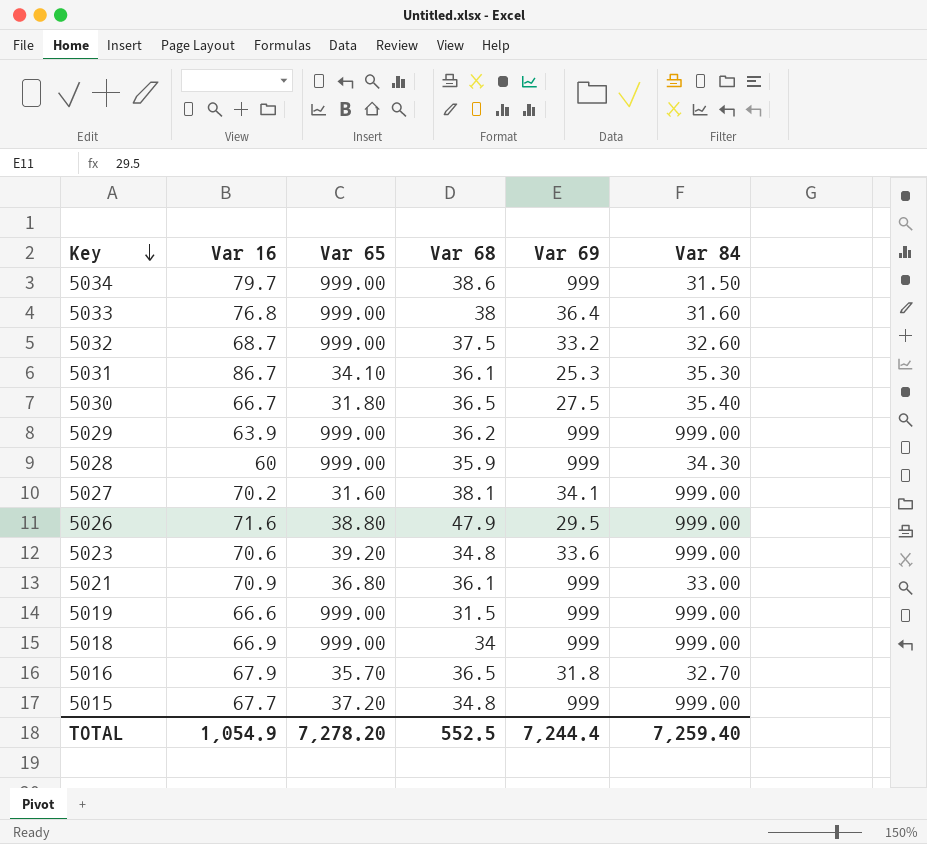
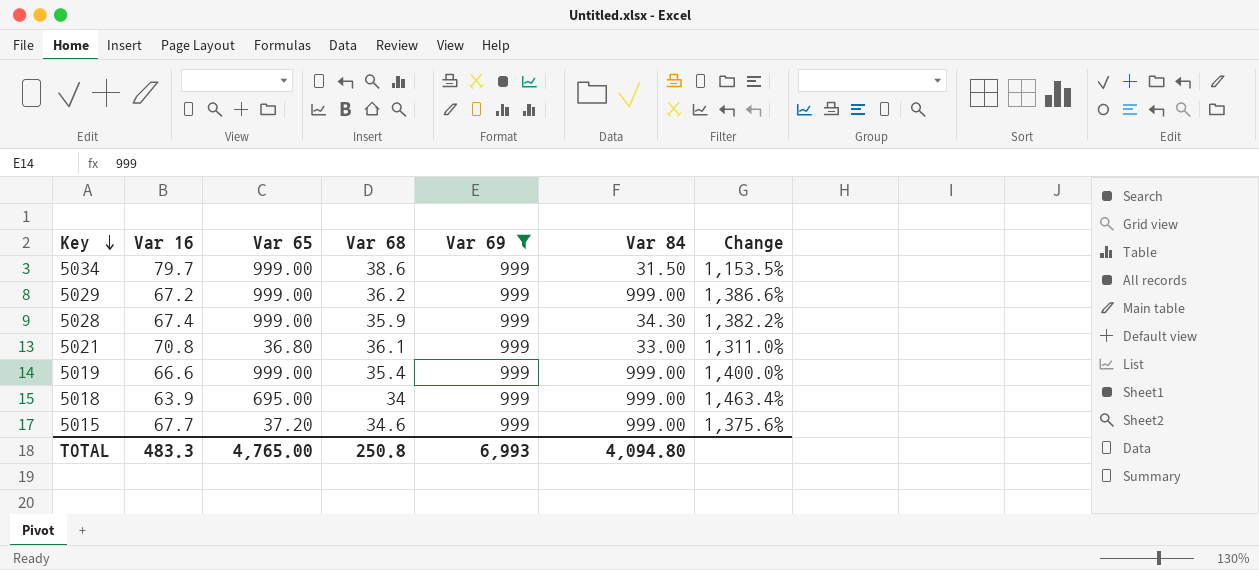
filter: none -> Var 69 = 999
column Change | formula: none -> ([Var 69] - [Var 16]) / [Var 16]
5029 | Var 16: 63.9 -> 67.2
5028 | Var 16: 60 -> 67.4
5021 | Var 16: 70.9 -> 70.8
5019 | Var 68: 31.5 -> 35.4
5018 | Var 16: 66.9 -> 63.9
5018 | Var 65: 999.00 -> 695.00
5015 | Var 68: 34.8 -> 34.6
TOTAL | Var 16: 1,054.9 -> 483.3
TOTAL | Var 65: 7,278.20 -> 4,765.00
TOTAL | Var 68: 552.5 -> 250.8
TOTAL | Var 69: 7,244.4 -> 6,993
TOTAL | Var 84: 7,259.40 -> 4,094.80

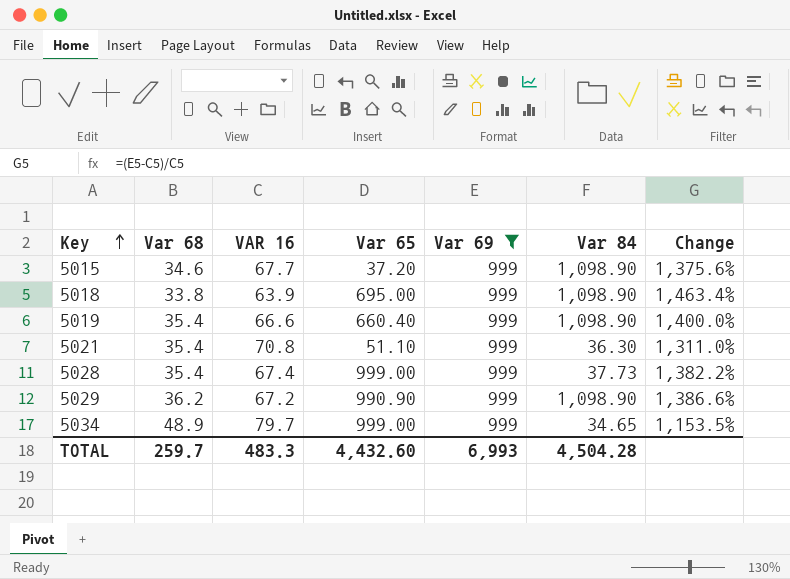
row order: Key descending -> Key ascending
column Var 68 | position: 4 -> 2
column name: Var 16 -> VAR 16
5015 | Var 84: 999.00 -> 1,098.90
5018 | Var 68: 34 -> 33.8
5018 | Var 84: 999.00 -> 1,098.90
5019 | Var 65: 999.00 -> 660.40
5019 | Var 84: 999.00 -> 1,098.90
5021 | Var 68: 36.1 -> 35.4
5021 | Var 65: 36.80 -> 51.10
5021 | Var 84: 33.00 -> 36.30
5028 | Var 68: 35.9 -> 35.4
5028 | Var 84: 34.30 -> 37.73
5029 | Var 65: 999.00 -> 990.90
5029 | Var 84: 999.00 -> 1,098.90
5034 | Var 68: 38.6 -> 48.9
5034 | Var 84: 31.50 -> 34.65
TOTAL | Var 68: 250.8 -> 259.7
TOTAL | Var 65: 4,765.00 -> 4,432.60
TOTAL | Var 84: 4,094.80 -> 4,504.28

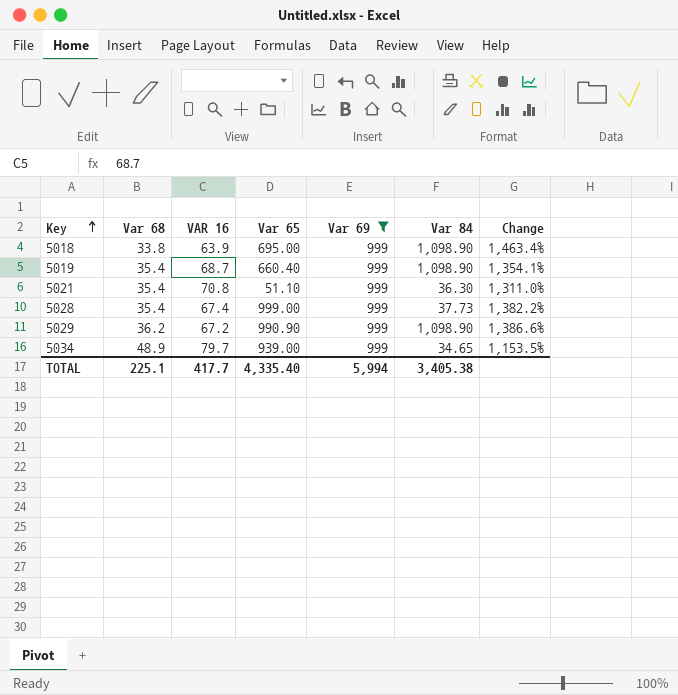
row 5015: 34.6 | 67.7 | 37.20 | 999 | 1,098.90 | 1,375.6% -> none
5019 | VAR 16: 66.6 -> 68.7
5019 | Change: 1,400.0% -> 1,354.1%
5034 | Var 65: 999.00 -> 939.00
TOTAL | Var 68: 259.7 -> 225.1
TOTAL | VAR 16: 483.3 -> 417.7
TOTAL | Var 65: 4,432.60 -> 4,335.40
TOTAL | Var 69: 6,993 -> 5,994
TOTAL | Var 84: 4,504.28 -> 3,405.38

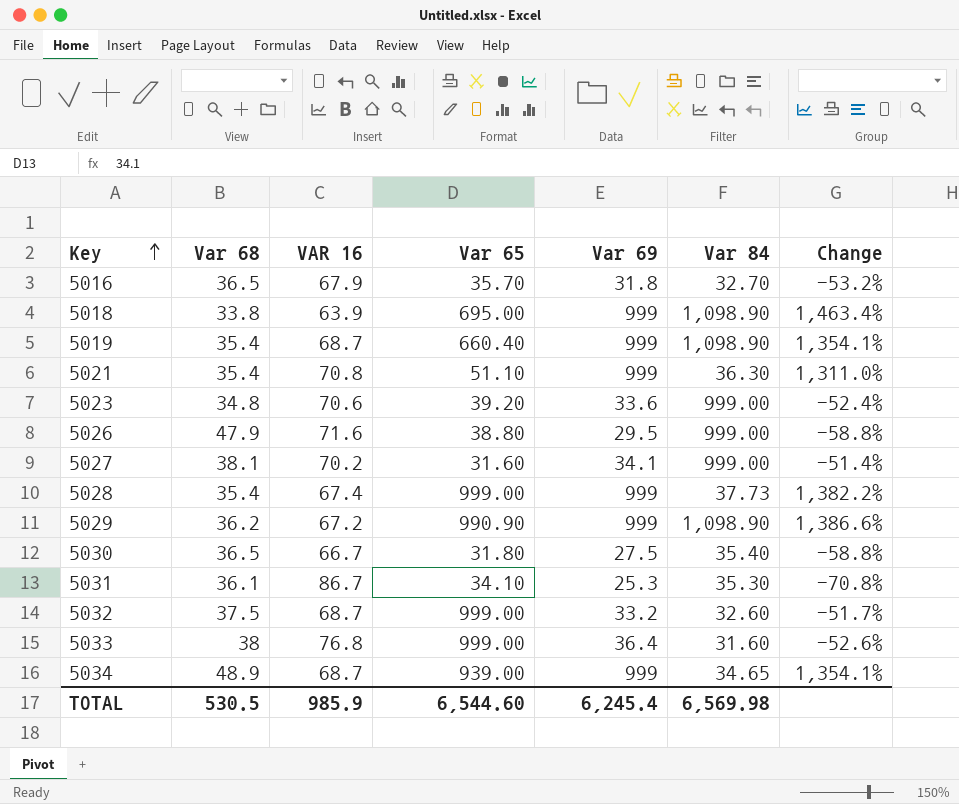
filter: Var 69 = 999 -> none
5034 | VAR 16: 79.7 -> 68.7
5034 | Change: 1,153.5% -> 1,354.1%
TOTAL | Var 68: 225.1 -> 530.5
TOTAL | VAR 16: 417.7 -> 985.9
TOTAL | Var 65: 4,335.40 -> 6,544.60
TOTAL | Var 69: 5,994 -> 6,245.4
TOTAL | Var 84: 3,405.38 -> 6,569.98

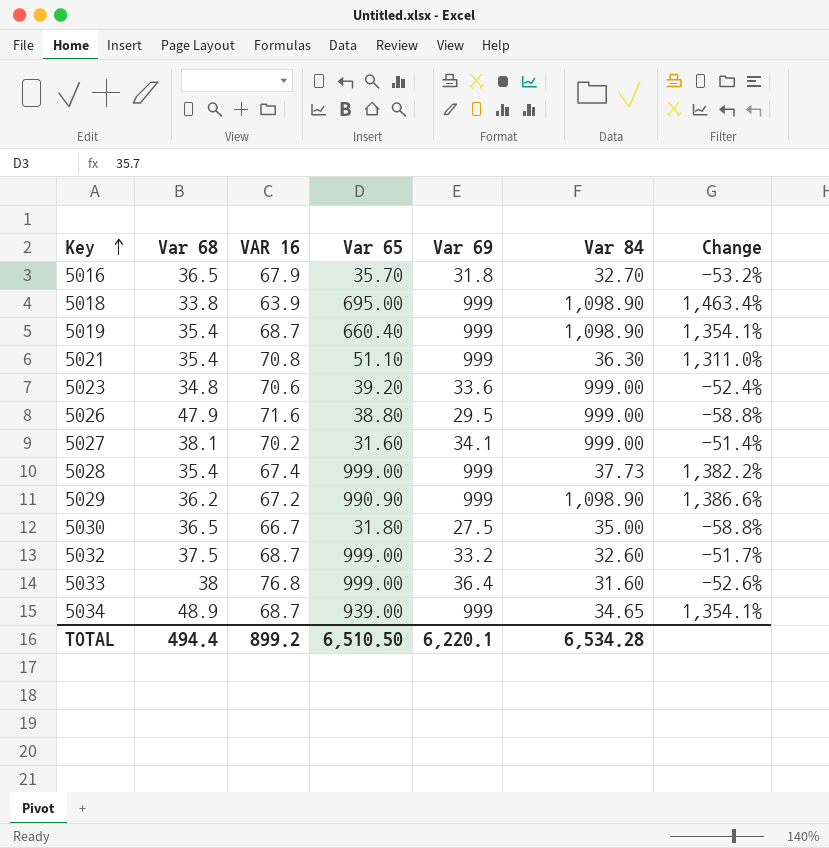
row 5031: 36.1 | 86.7 | 34.10 | 25.3 | 35.30 | -70.8% -> none
5030 | Var 84: 35.40 -> 35.00
TOTAL | Var 68: 530.5 -> 494.4
TOTAL | VAR 16: 985.9 -> 899.2
TOTAL | Var 65: 6,544.60 -> 6,510.50
TOTAL | Var 69: 6,245.4 -> 6,220.1
TOTAL | Var 84: 6,569.98 -> 6,534.28

